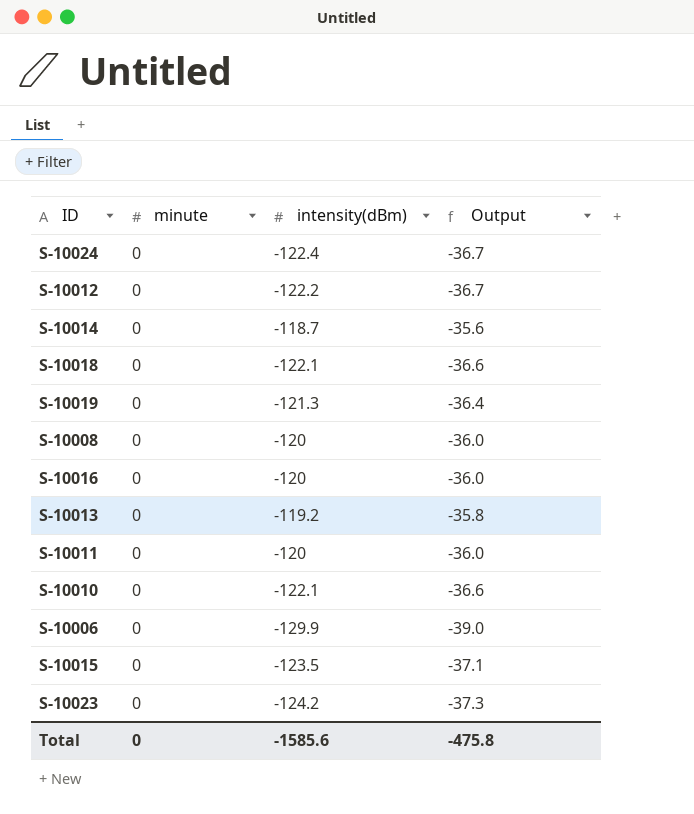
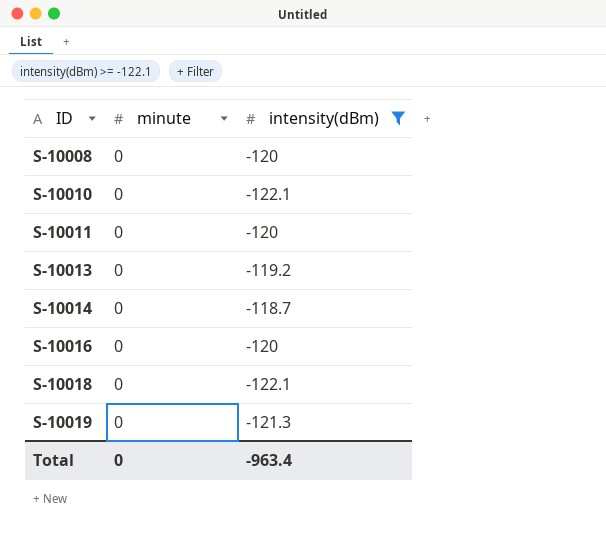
filter: none -> intensity(dBm) >= -122.1
row order: none -> ID ascending
column Output | formula: [intensity(dBm)] * 0.3 -> none
Total | intensity(dBm): -1585.6 -> -963.4

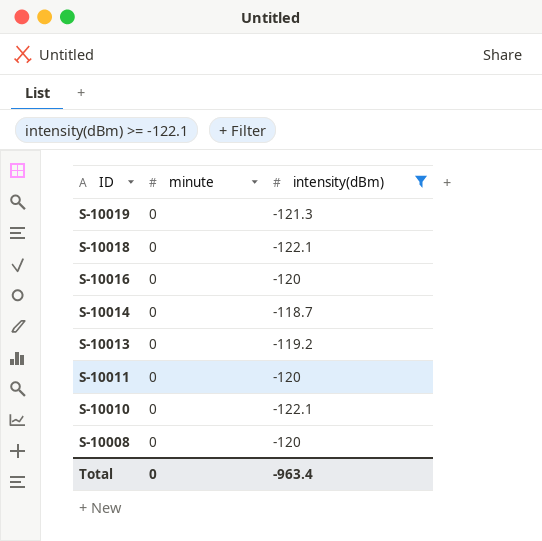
row order: ID ascending -> ID descending

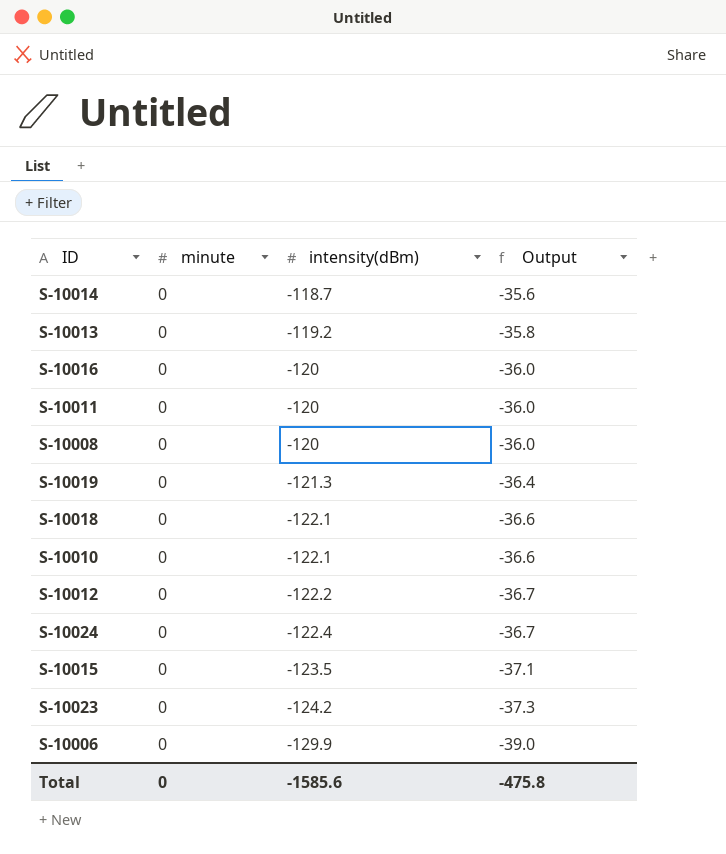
filter: intensity(dBm) >= -122.1 -> none
row order: ID descending -> intensity(dBm) descending
column Output | formula: none -> [intensity(dBm)] * 0.3
Total | intensity(dBm): -963.4 -> -1585.6

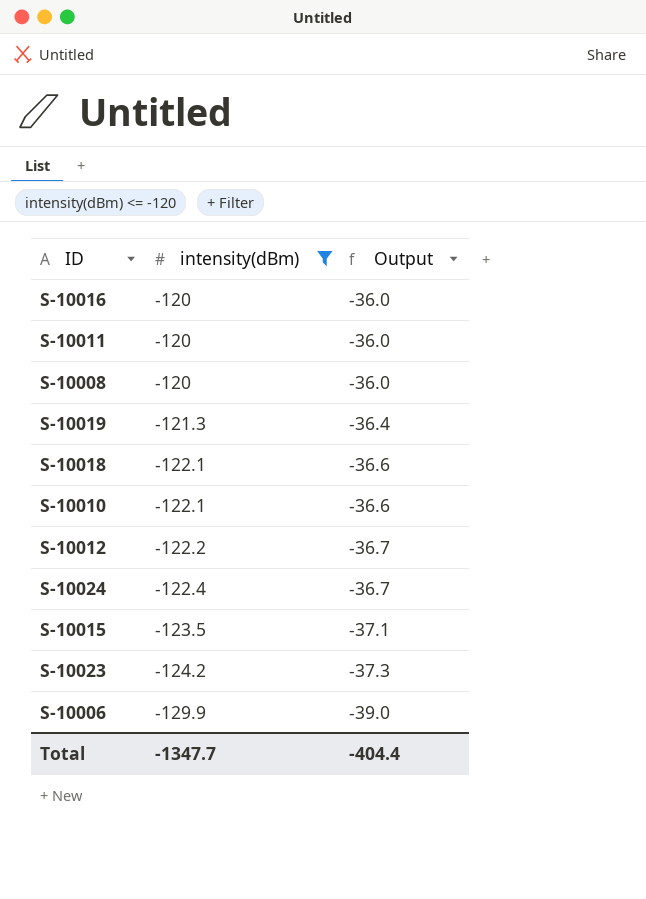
filter: none -> intensity(dBm) <= -120
column minute | position: 2 -> none
Total | intensity(dBm): -1585.6 -> -1347.7
Total | Output: -475.8 -> -404.4

